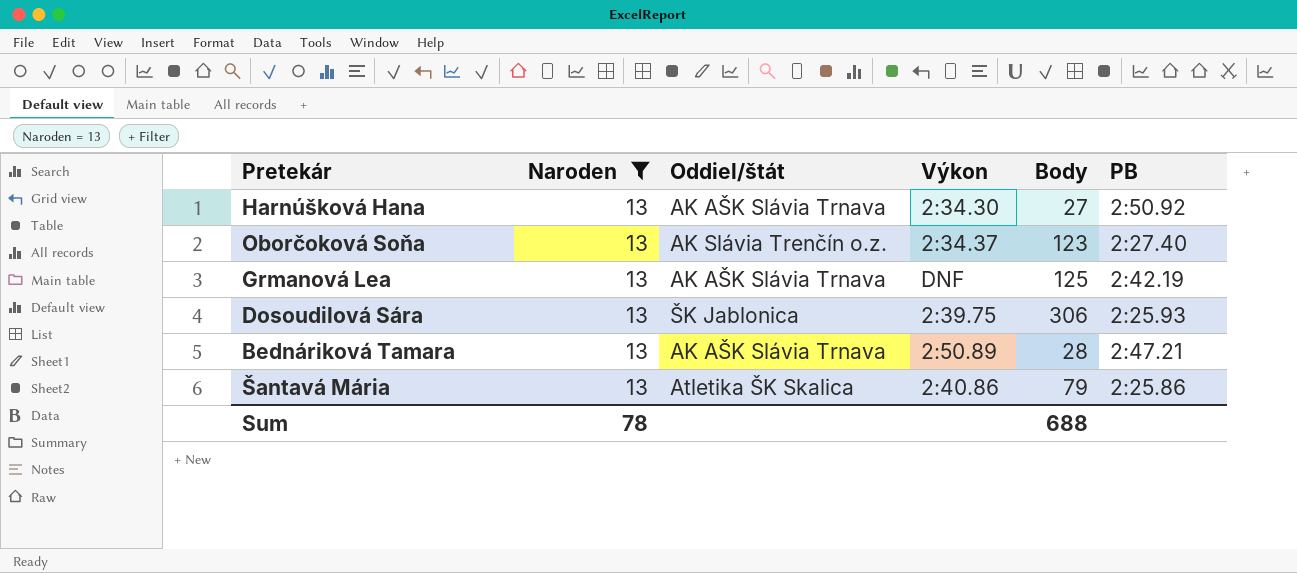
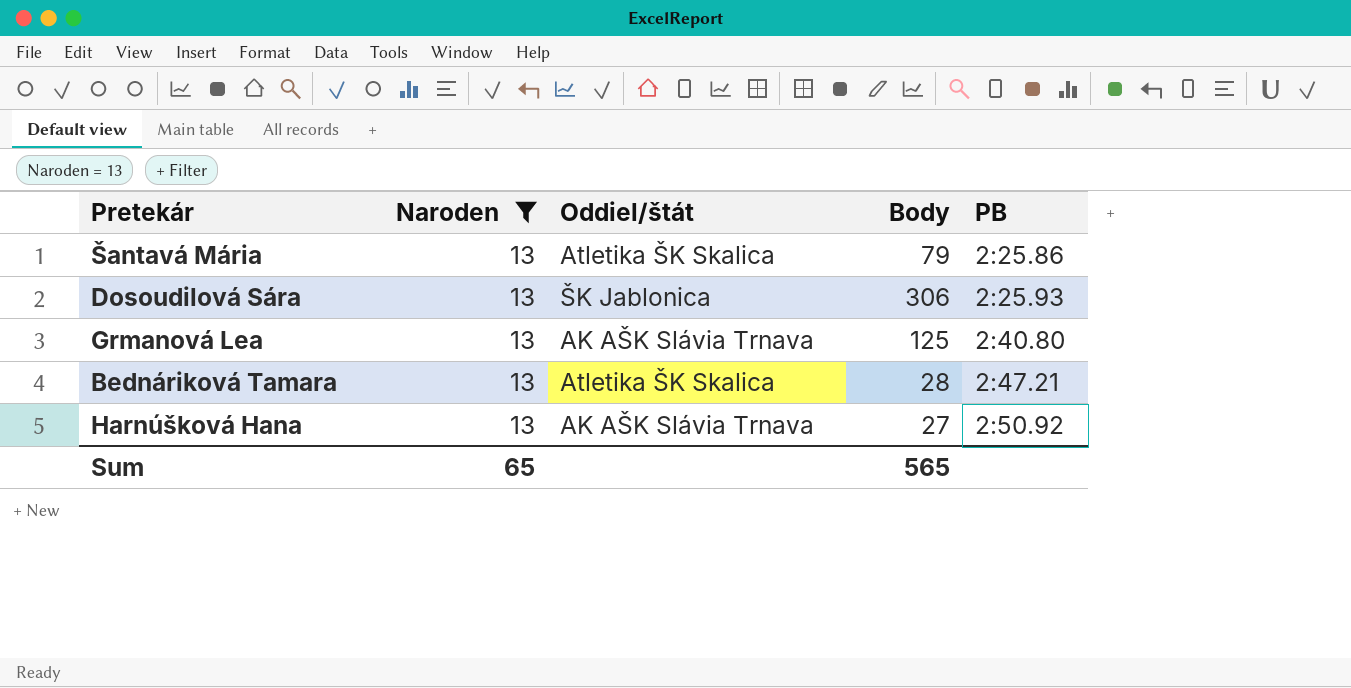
row order: none -> PB ascending
column Výkon | position: 4 -> none
row Oborčoková Soňa: 13 | AK Slávia Trenčín o.z. | 2:34.37 | 123 | 2:27.40 -> none
Grmanová Lea | PB: 2:42.19 -> 2:40.80
Bednáriková Tamara | Oddiel/štát: AK AŠK Slávia Trnava -> Atletika ŠK Skalica
Sum | Naroden: 78 -> 65
Sum | Body: 688 -> 565

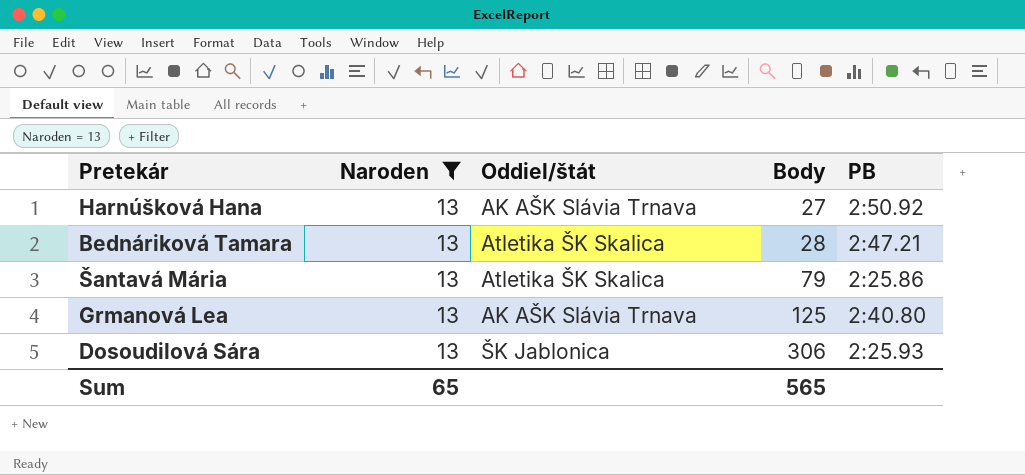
row order: PB ascending -> Body ascending

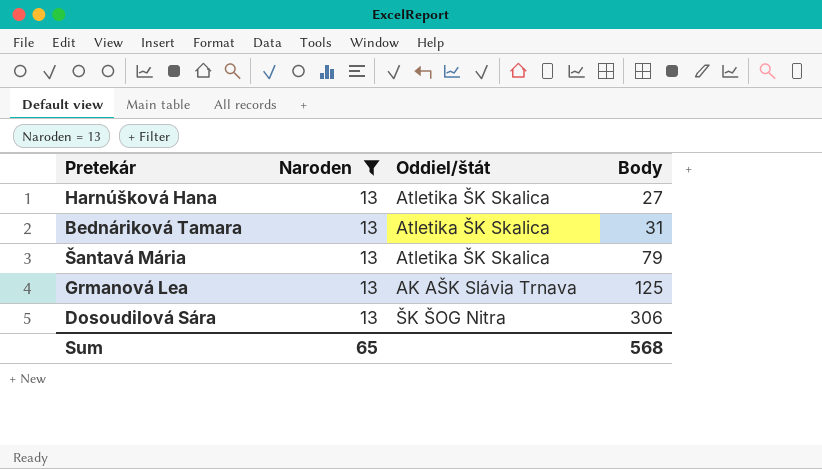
column PB | position: 5 -> none
Harnúšková Hana | Oddiel/štát: AK AŠK Slávia Trnava -> Atletika ŠK Skalica
Bednáriková Tamara | Body: 28 -> 31
Dosoudilová Sára | Oddiel/štát: ŠK Jablonica -> ŠK ŠOG Nitra
Sum | Body: 565 -> 568

